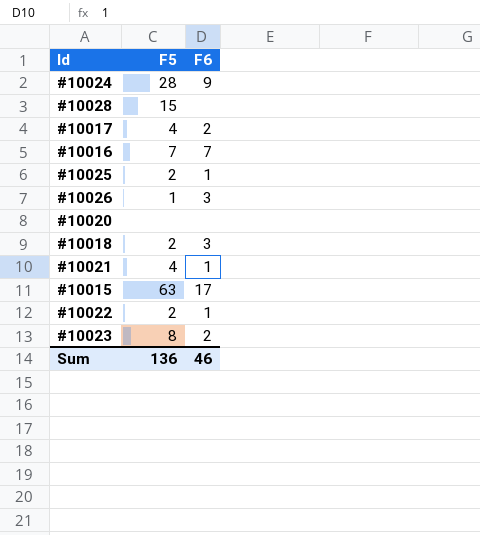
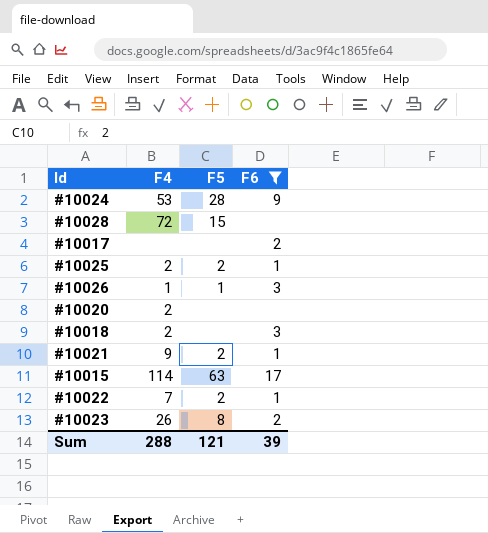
filter: none -> F6 != 7
column F4 | position: none -> 2
#10017 | F5: 4 -> none
#10018 | F5: 2 -> none
#10021 | F5: 4 -> 2
Sum | F5: 136 -> 121
Sum | F6: 46 -> 39

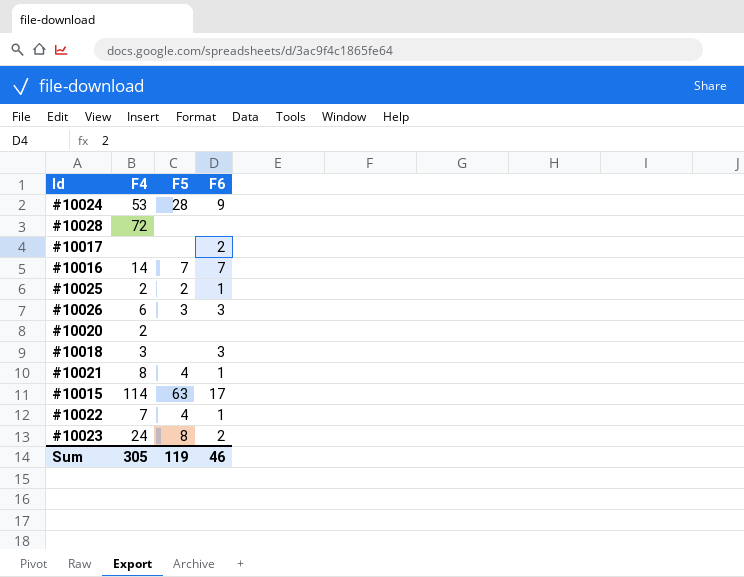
filter: F6 != 7 -> none
#10028 | F5: 15 -> none
#10026 | F4: 1 -> 6
#10026 | F5: 1 -> 3
#10018 | F4: 2 -> 3
#10021 | F4: 9 -> 8
#10021 | F5: 2 -> 4
#10022 | F5: 2 -> 4
#10023 | F4: 26 -> 24
Sum | F4: 288 -> 305
Sum | F5: 121 -> 119
Sum | F6: 39 -> 46

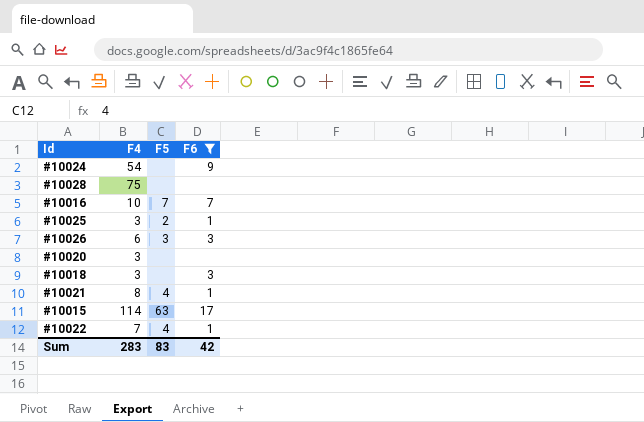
filter: none -> F6 != 2
#10024 | F4: 53 -> 54
#10024 | F5: 28 -> none
#10028 | F4: 72 -> 75
#10016 | F4: 14 -> 10
#10025 | F4: 2 -> 3
#10020 | F4: 2 -> 3
Sum | F4: 305 -> 283
Sum | F5: 119 -> 83
Sum | F6: 46 -> 42

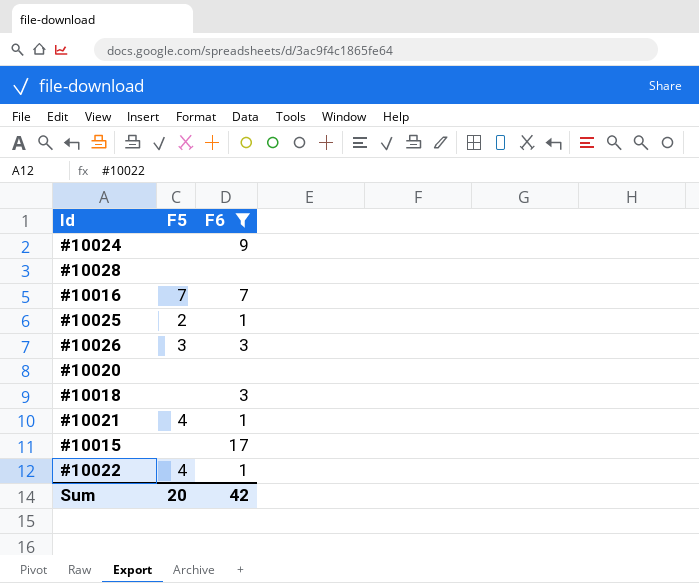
column F4 | position: 2 -> none
#10015 | F5: 63 -> none
Sum | F5: 83 -> 20

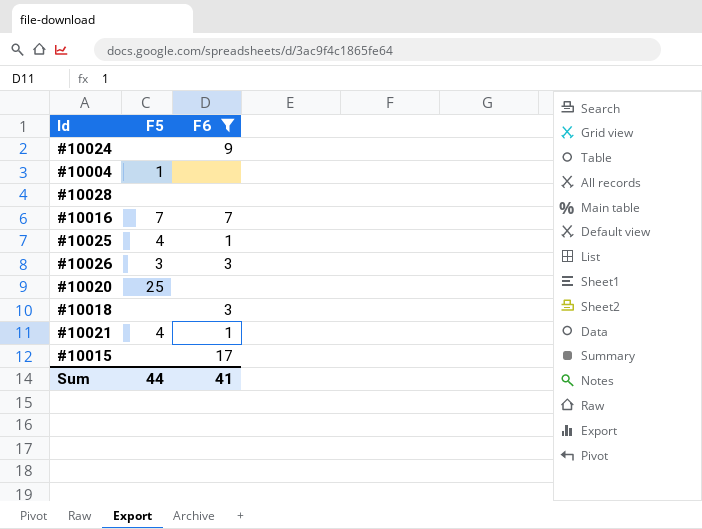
row #10022: 4 | 1 -> none
row #10004: none -> 1 | none
#10025 | F5: 2 -> 4
#10020 | F5: none -> 25
Sum | F5: 20 -> 44
Sum | F6: 42 -> 41

